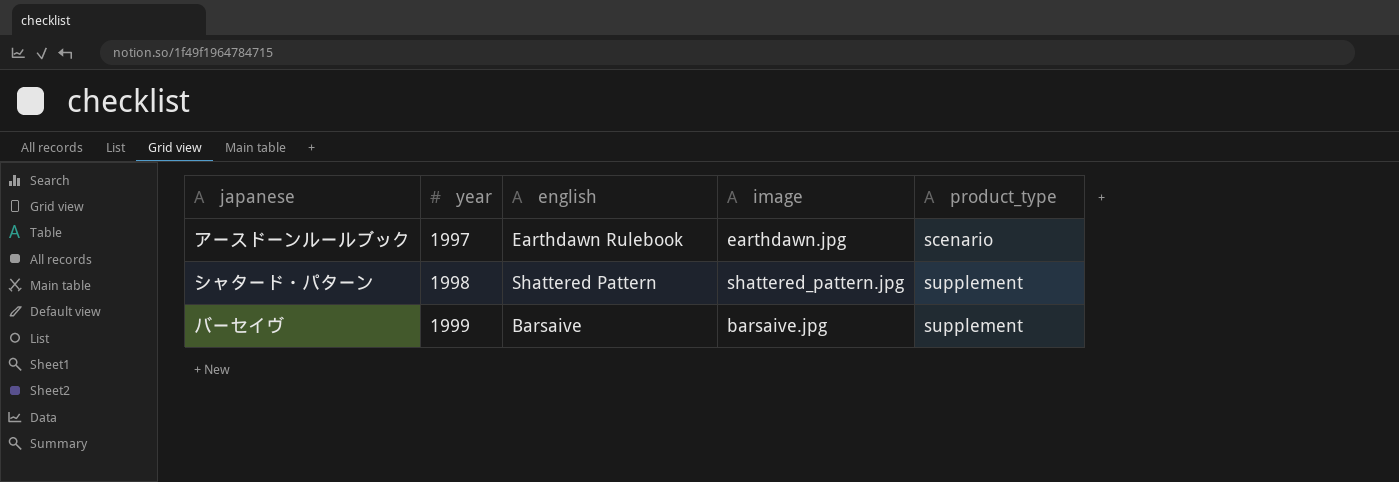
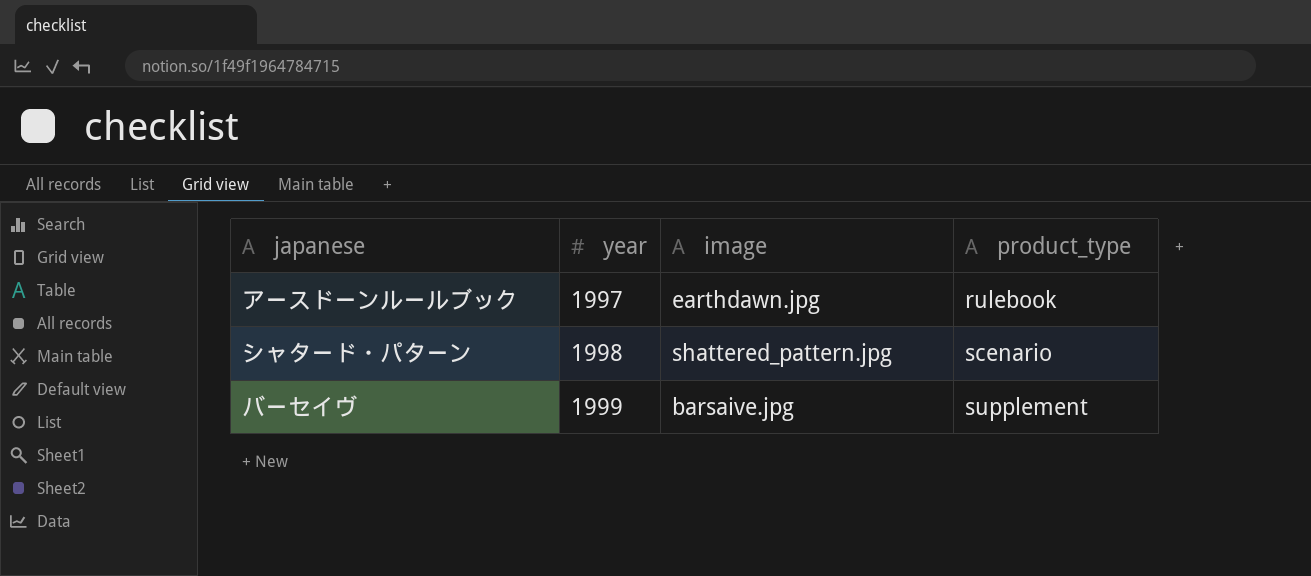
column english | position: 3 -> none
アースドーンルールブック | product_type: scenario -> rulebook
シャタード・パターン | product_type: supplement -> scenario

